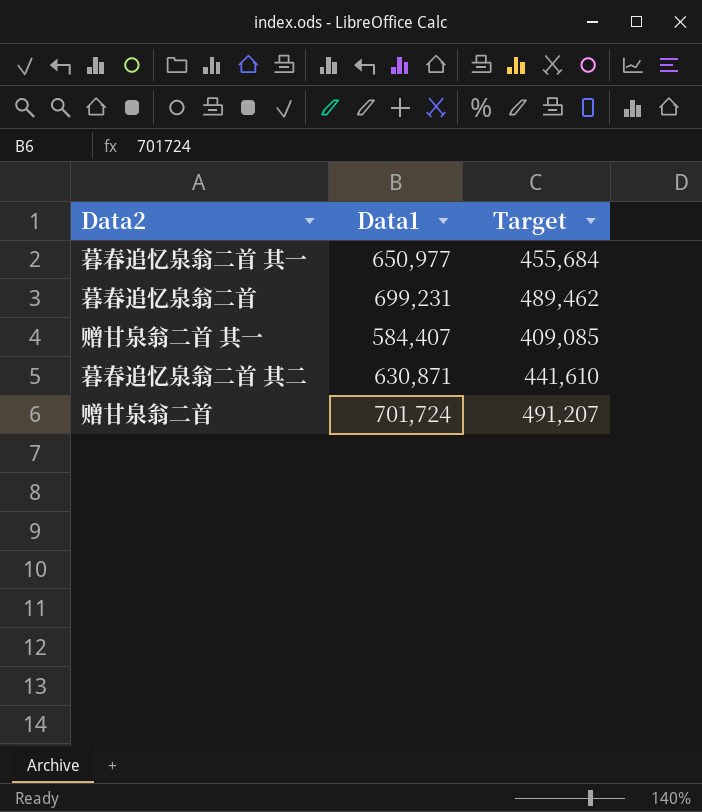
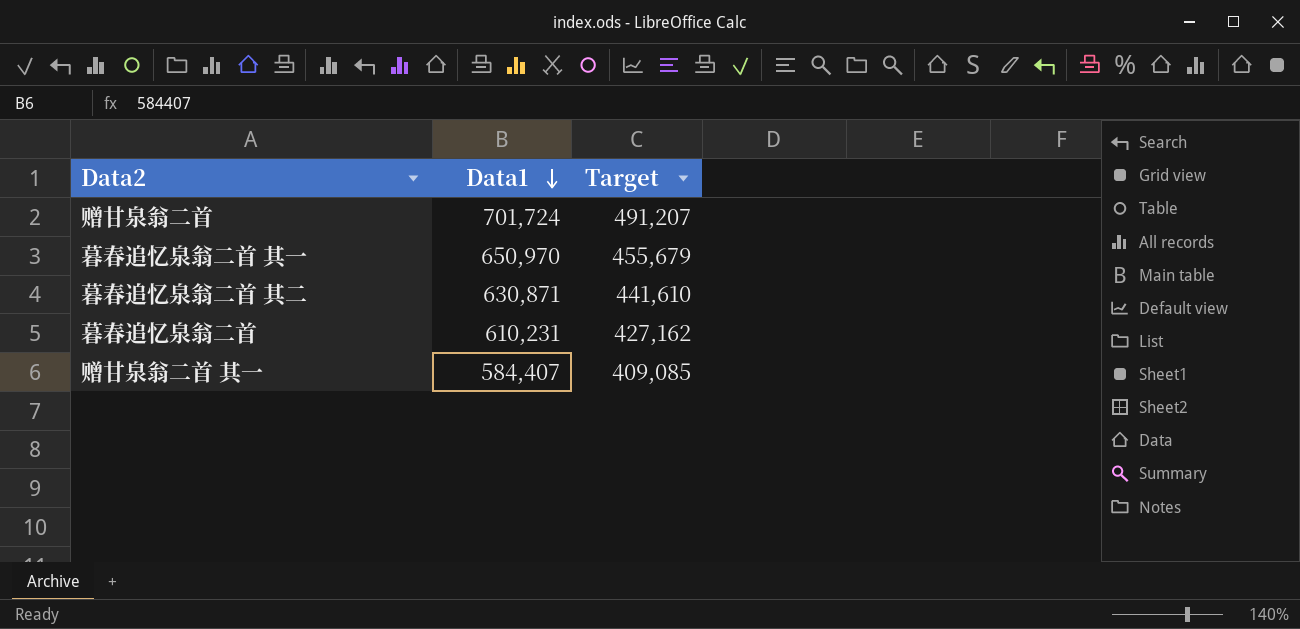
row order: none -> Data1 descending
暮春追忆泉翁二首 其一 | Data1: 650,977 -> 650,970
暮春追忆泉翁二首 其一 | Target: 455,684 -> 455,679
暮春追忆泉翁二首 | Data1: 699,231 -> 610,231
暮春追忆泉翁二首 | Target: 489,462 -> 427,162

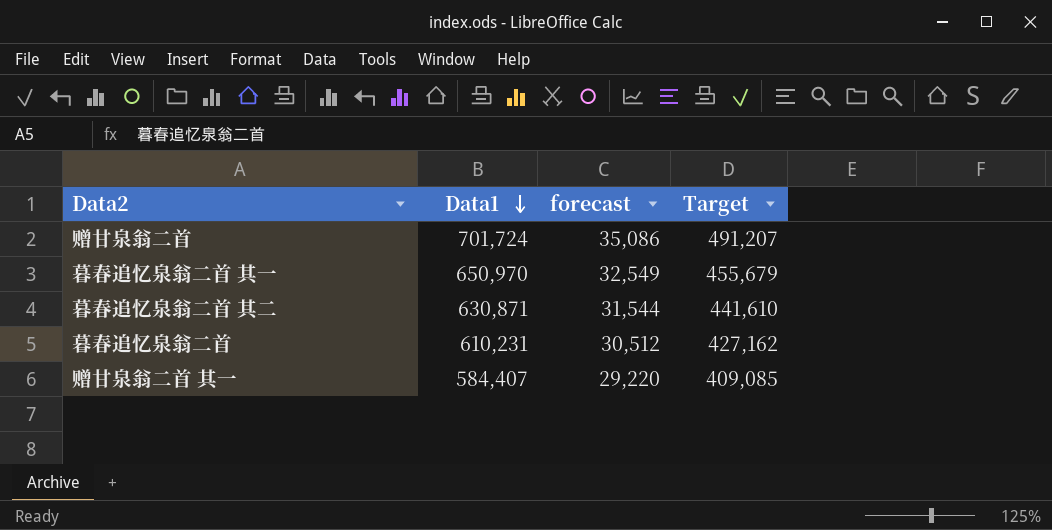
column forecast | formula: none -> [Data1] * 0.05

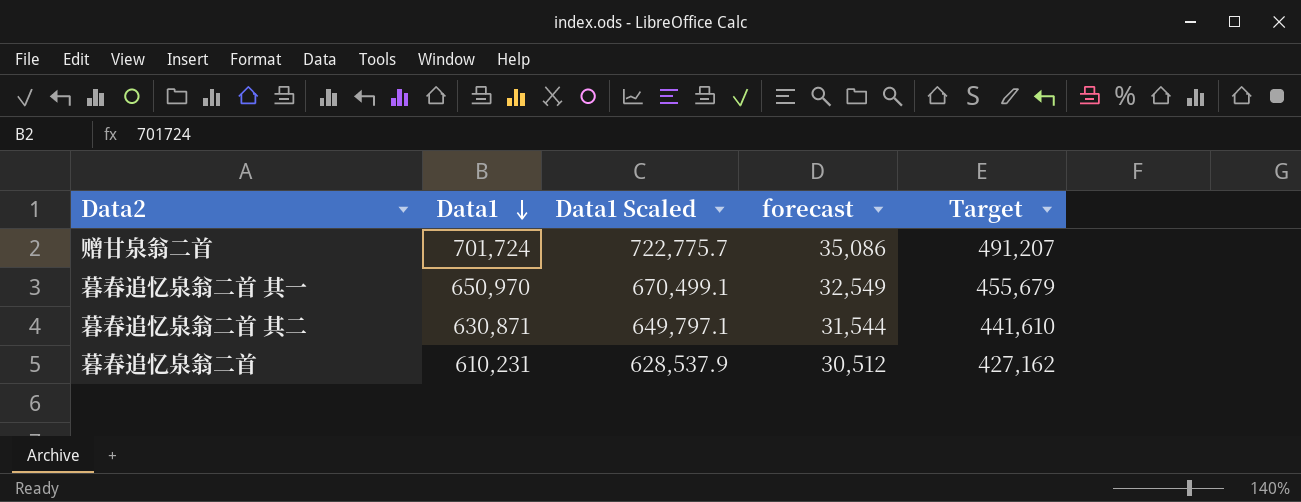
column Data1 Scaled | formula: none -> [Data1] * 1.03
row 赠甘泉翁二首 其一: 584,407 | 29,220 | 409,085 -> none

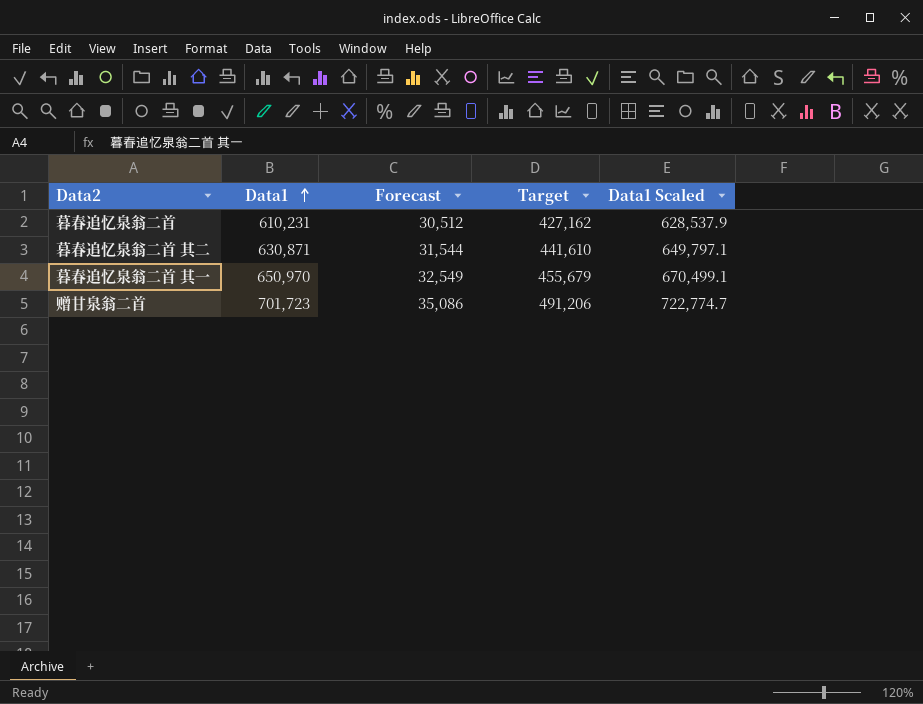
row order: Data1 descending -> Data1 ascending
column name: forecast -> Forecast
column Data1 Scaled | position: 3 -> 5
赠甘泉翁二首 | Data1: 701,724 -> 701,723
赠甘泉翁二首 | Target: 491,207 -> 491,206
赠甘泉翁二首 | Data1 Scaled: 722,775.7 -> 722,774.7

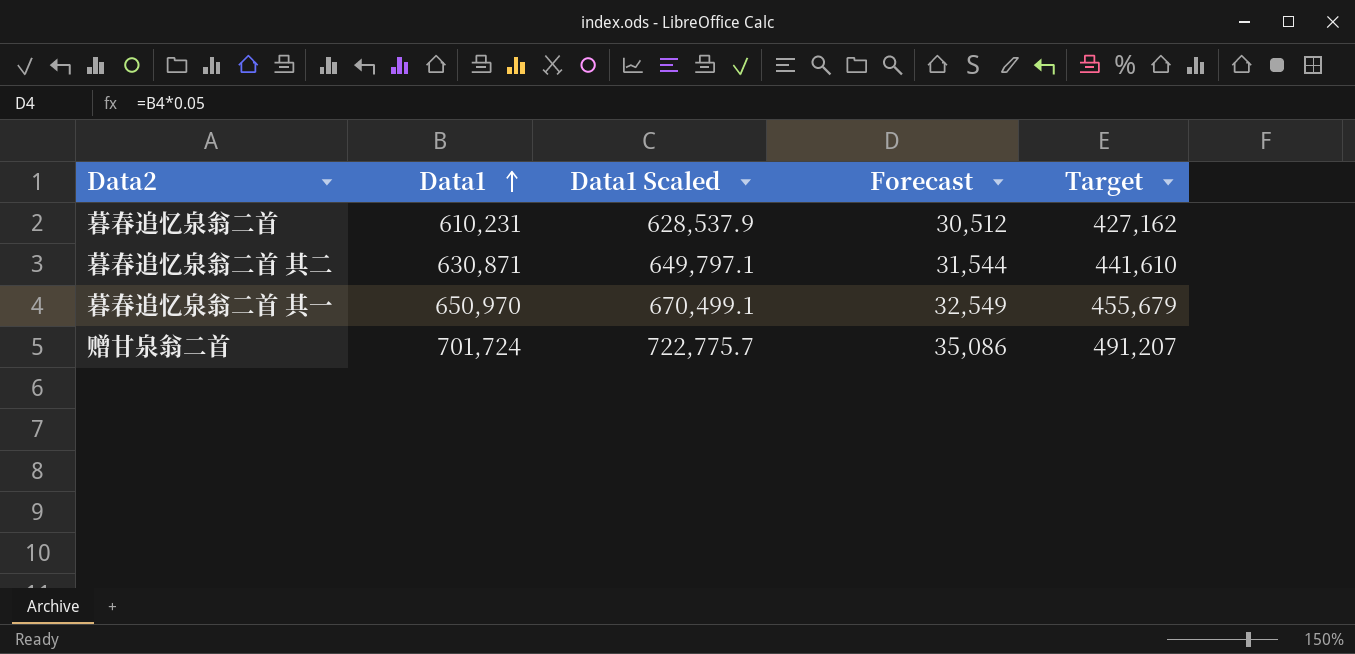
column Data1 Scaled | position: 5 -> 3
赠甘泉翁二首 | Data1: 701,723 -> 701,724
赠甘泉翁二首 | Data1 Scaled: 722,774.7 -> 722,775.7
赠甘泉翁二首 | Target: 491,206 -> 491,207

